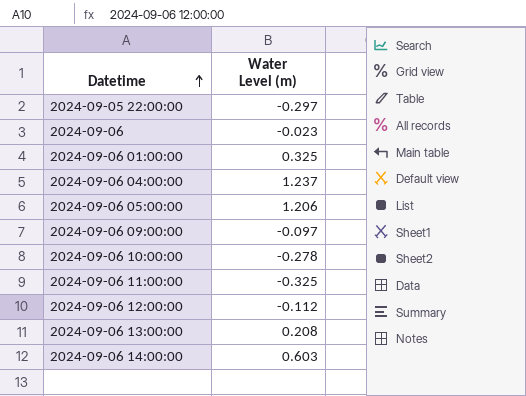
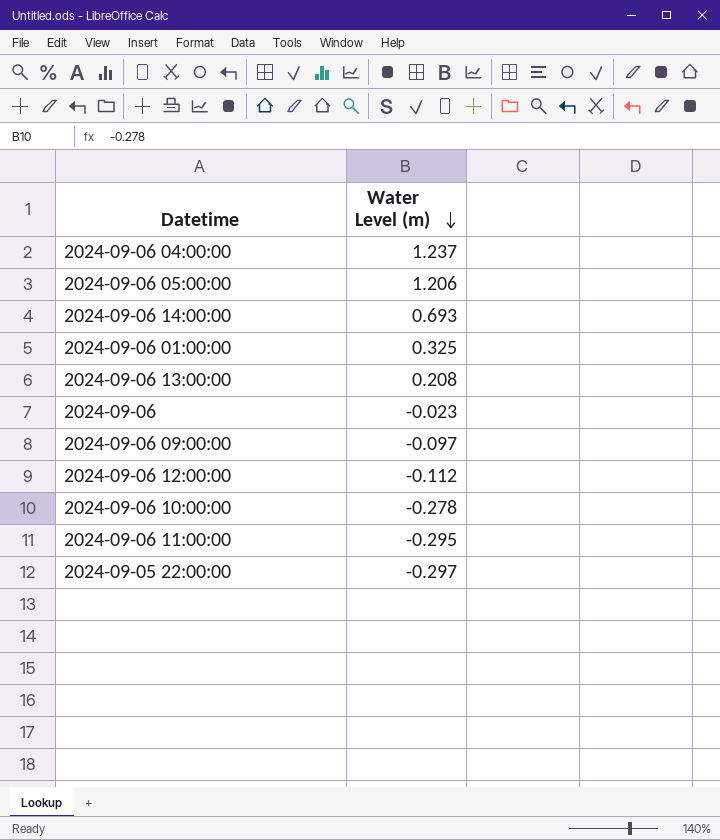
row order: Datetime ascending -> Water Level (m) descending
2024-09-06 14:00:00 | Water Level (m): 0.603 -> 0.693
2024-09-06 11:00:00 | Water Level (m): -0.325 -> -0.295

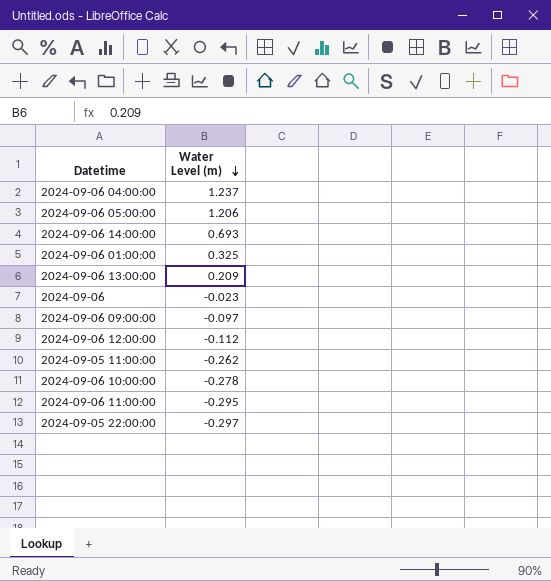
2024-09-06 13:00:00 | Water Level (m): 0.208 -> 0.209
row 2024-09-05 11:00:00: none -> -0.262

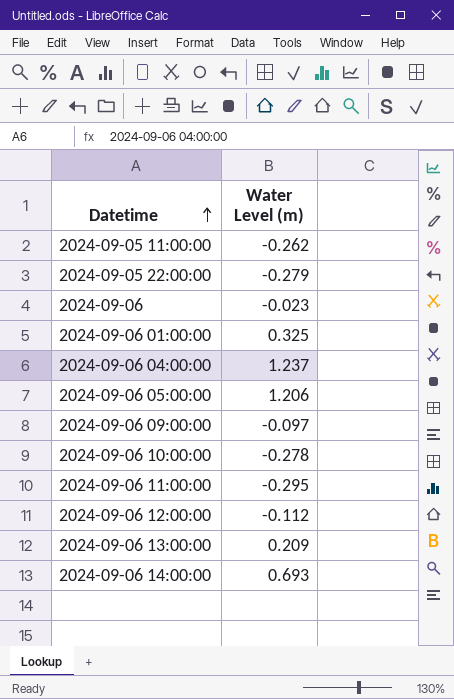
row order: Water Level (m) descending -> Datetime ascending
2024-09-05 22:00:00 | Water Level (m): -0.297 -> -0.279

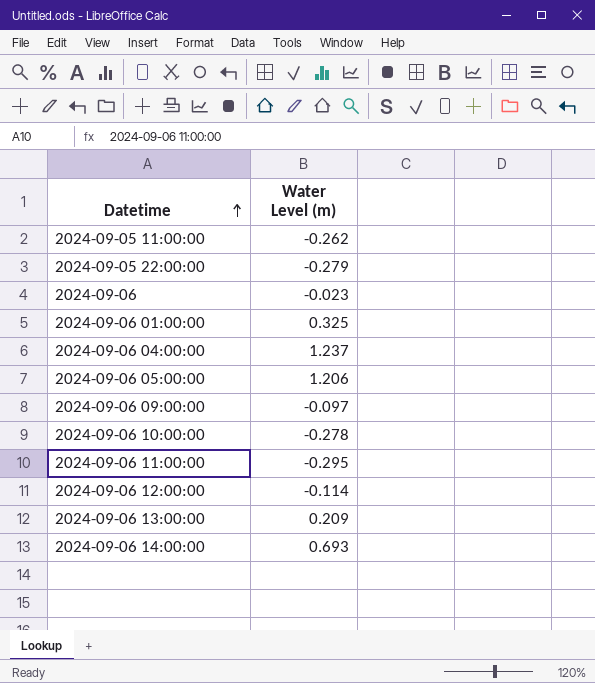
2024-09-06 12:00:00 | Water Level (m): -0.112 -> -0.114

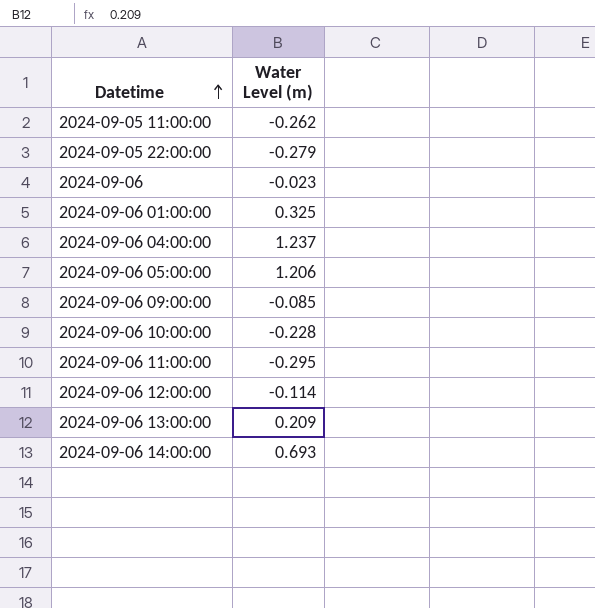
2024-09-06 09:00:00 | Water Level (m): -0.097 -> -0.085
2024-09-06 10:00:00 | Water Level (m): -0.278 -> -0.228

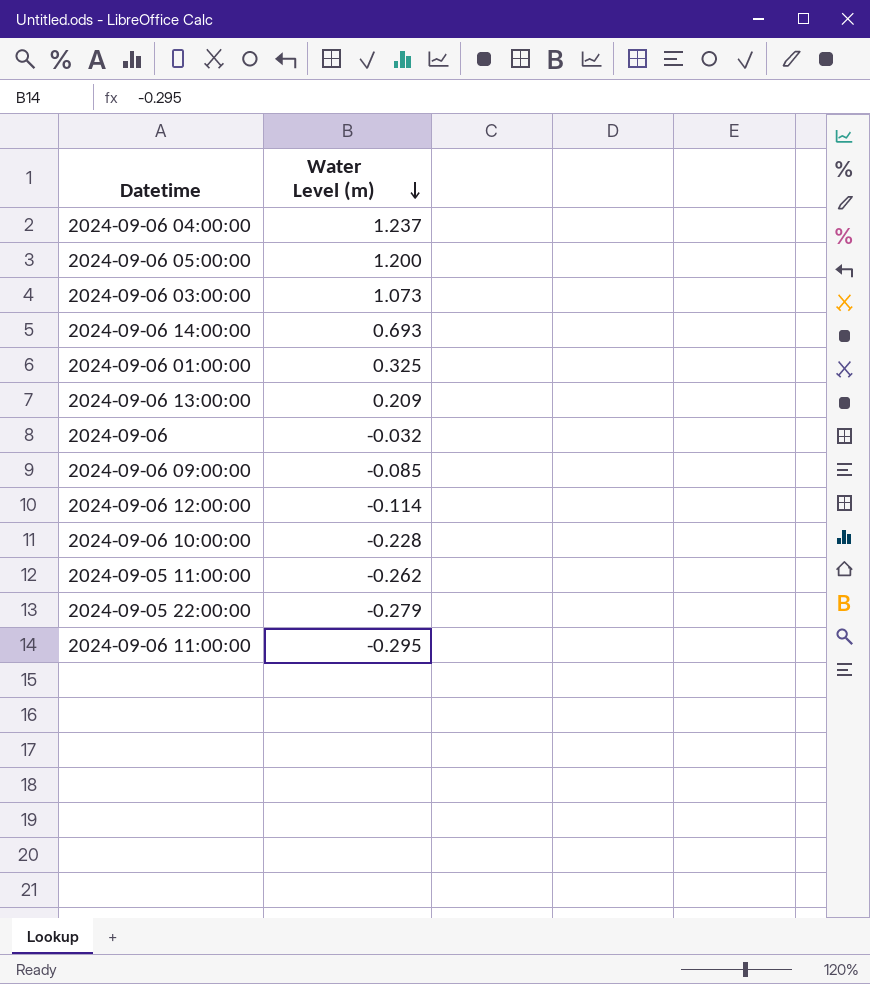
row order: Datetime ascending -> Water Level (m) descending
2024-09-06 05:00:00 | Water Level (m): 1.206 -> 1.200
row 2024-09-06 03:00:00: none -> 1.073
2024-09-06 | Water Level (m): -0.023 -> -0.032

